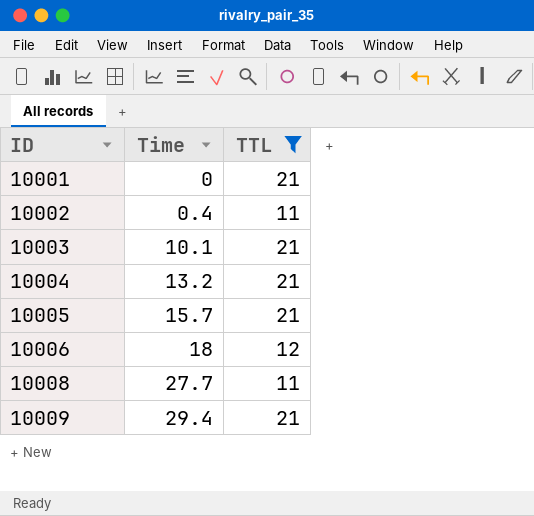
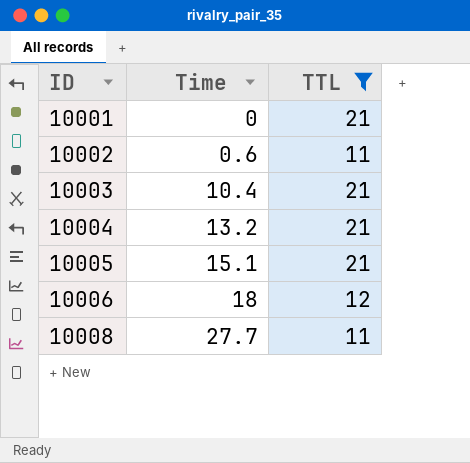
row 10009: 29.4 | 21 -> none
10002 | Time: 0.4 -> 0.6
10003 | Time: 10.1 -> 10.4
10005 | Time: 15.7 -> 15.1

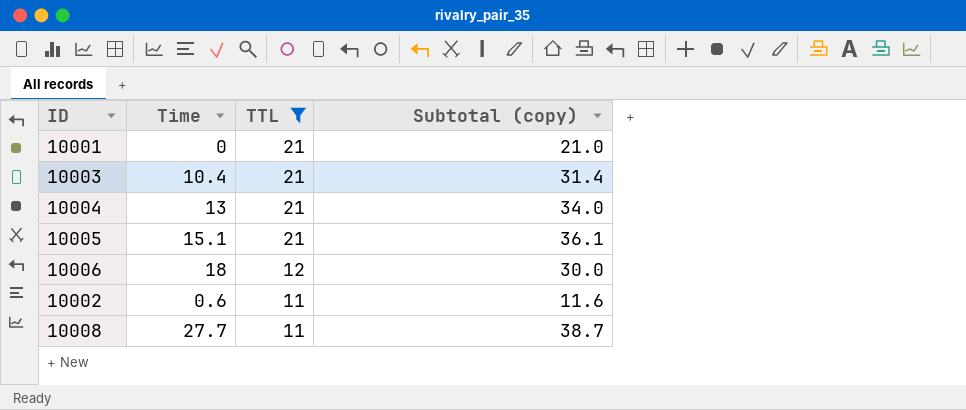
row order: ID ascending -> TTL descending
column Subtotal (copy) | formula: none -> [Time] + [TTL]
10004 | Time: 13.2 -> 13

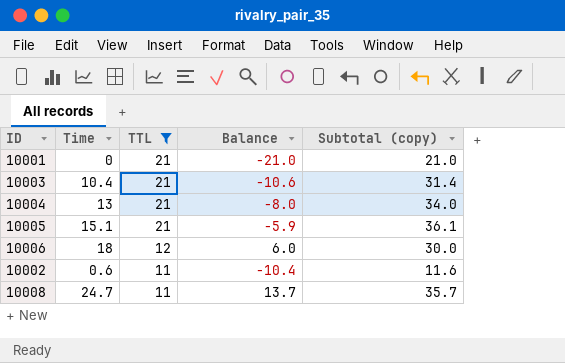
column Balance | formula: none -> [Time] - [TTL]
10008 | Time: 27.7 -> 24.7
10008 | Subtotal (copy): 38.7 -> 35.7

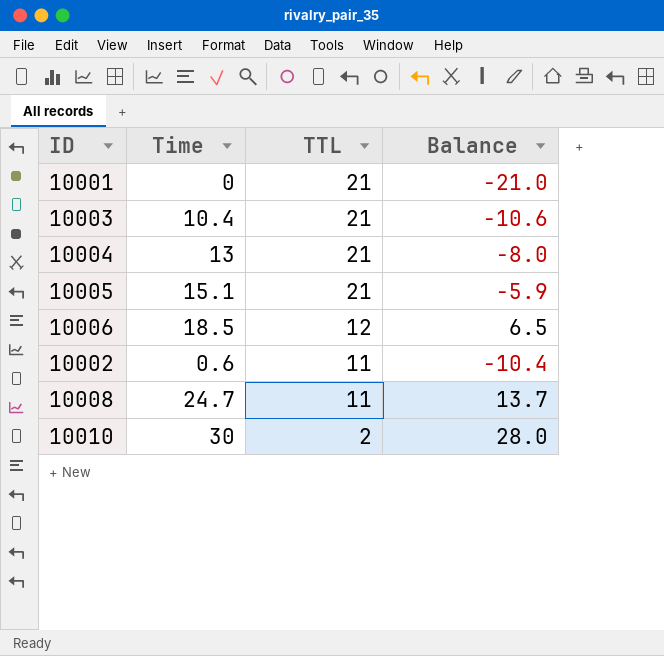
filter: TTL != 2 -> none
column Subtotal (copy) | formula: [Time] + [TTL] -> none
10006 | Time: 18 -> 18.5
10006 | Balance: 6.0 -> 6.5

